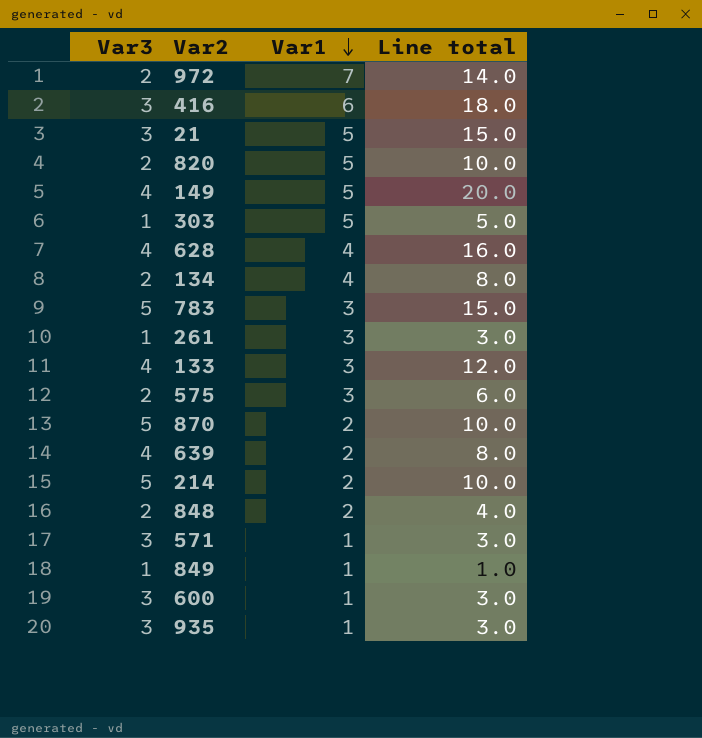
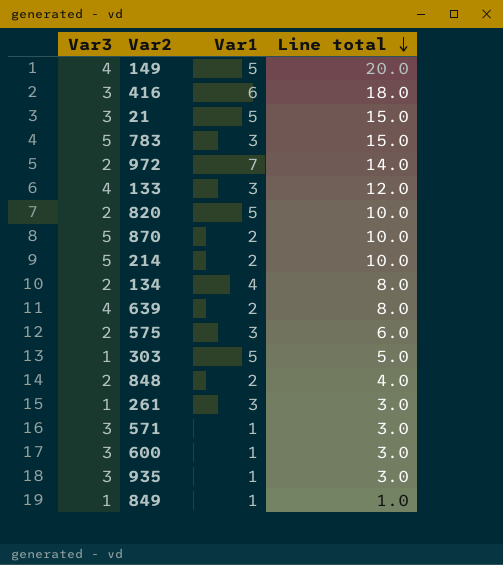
row order: Var1 descending -> Line total descending
row 628: 4 | 4 | 16.0 -> none

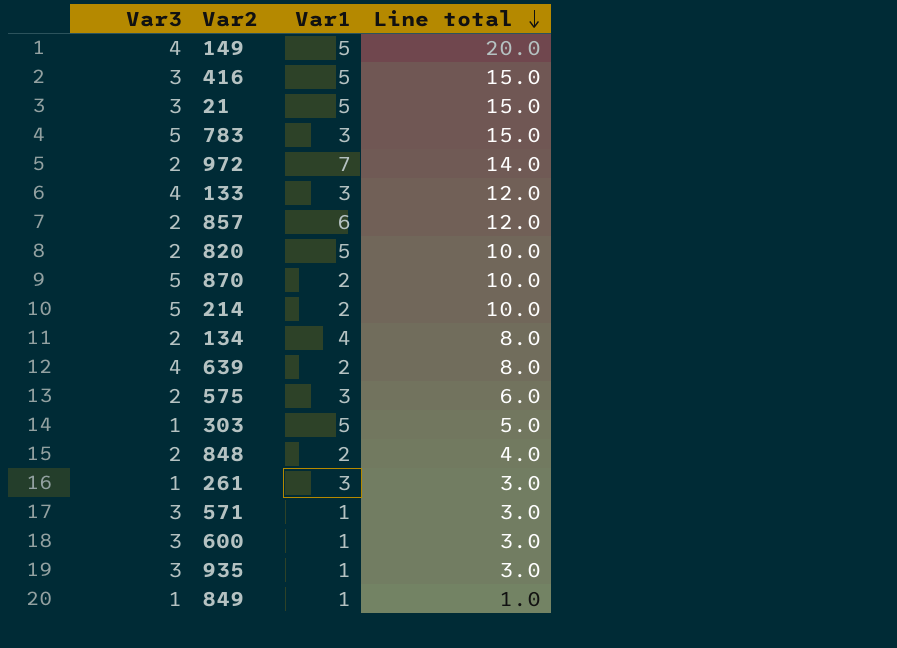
416 | Var1: 6 -> 5
416 | Line total: 18.0 -> 15.0
row 857: none -> 2 | 6 | 12.0

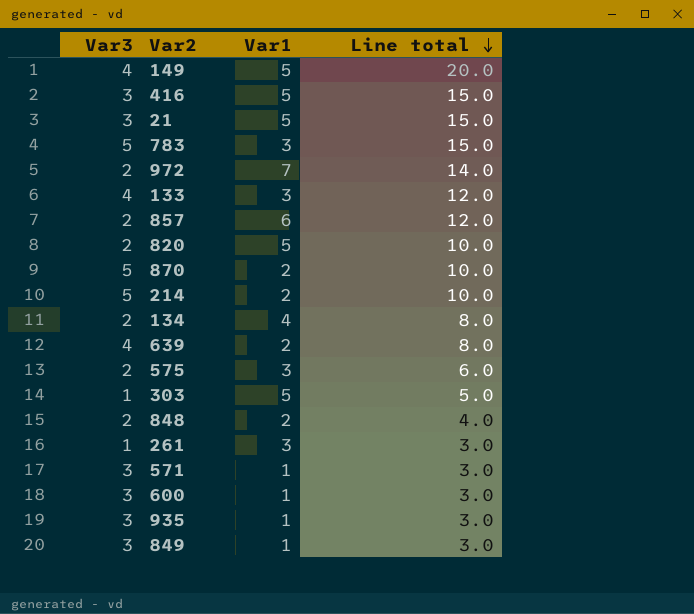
849 | Var3: 1 -> 3
849 | Line total: 1.0 -> 3.0

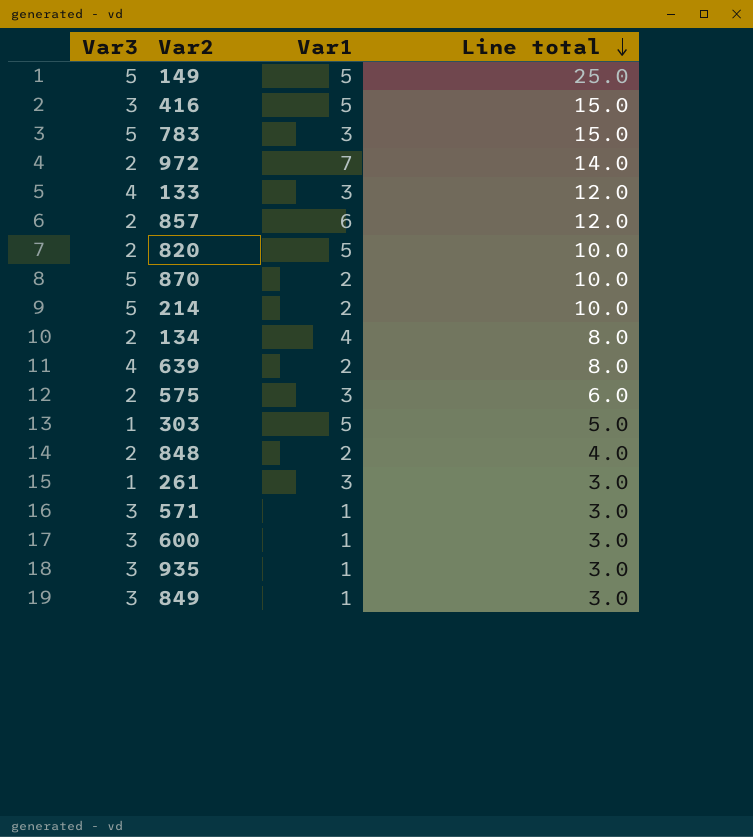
row 21: 3 | 5 | 15.0 -> none
149 | Var3: 4 -> 5
149 | Line total: 20.0 -> 25.0

